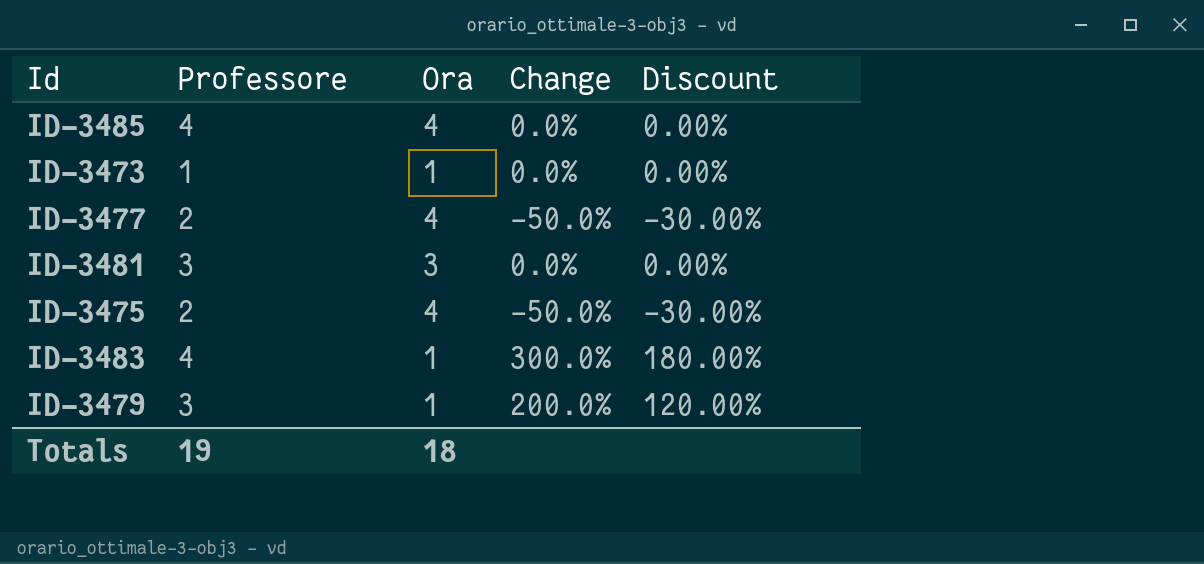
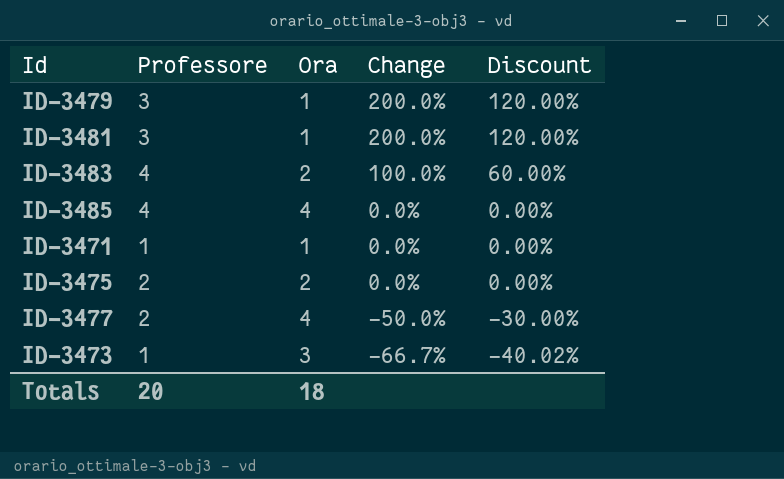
row order: none -> Change descending
ID-3481 | Ora: 3 -> 1
ID-3481 | Change: 0.0% -> 200.0%
ID-3481 | Discount: 0.00% -> 120.00%
ID-3483 | Ora: 1 -> 2
ID-3483 | Change: 300.0% -> 100.0%
ID-3483 | Discount: 180.00% -> 60.00%
row ID-3471: none -> 1 | 1 | 0.0% | 0.00%
ID-3475 | Ora: 4 -> 2
ID-3475 | Change: -50.0% -> 0.0%
ID-3475 | Discount: -30.00% -> 0.00%
ID-3473 | Ora: 1 -> 3
ID-3473 | Change: 0.0% -> -66.7%
ID-3473 | Discount: 0.00% -> -40.02%
Totals | Professore: 19 -> 20

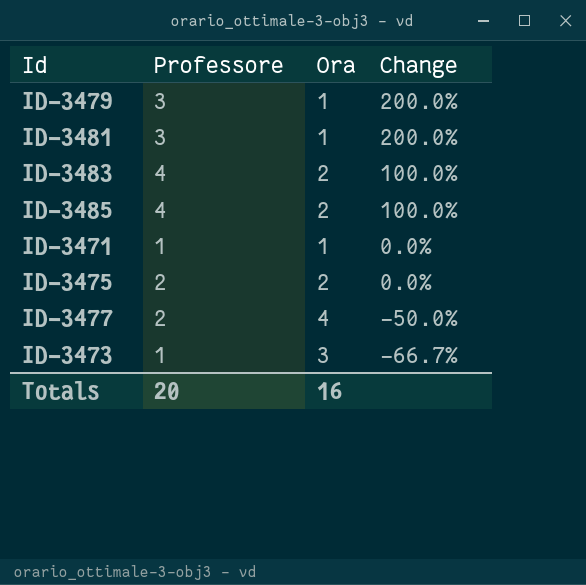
column Discount | formula: [Change] * 0.6 -> none
ID-3485 | Ora: 4 -> 2
ID-3485 | Change: 0.0% -> 100.0%
Totals | Ora: 18 -> 16

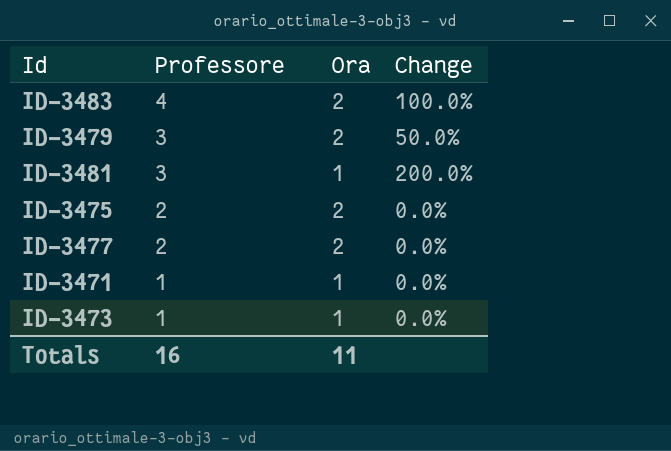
row order: Change descending -> Professore descending
row ID-3485: 4 | 2 | 100.0% -> none
ID-3479 | Ora: 1 -> 2
ID-3479 | Change: 200.0% -> 50.0%
ID-3477 | Ora: 4 -> 2
ID-3477 | Change: -50.0% -> 0.0%
ID-3473 | Ora: 3 -> 1
ID-3473 | Change: -66.7% -> 0.0%
Totals | Professore: 20 -> 16
Totals | Ora: 16 -> 11

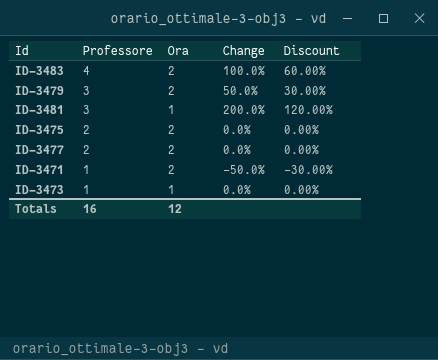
column Discount | formula: none -> [Change] * 0.6
ID-3471 | Ora: 1 -> 2
ID-3471 | Change: 0.0% -> -50.0%
Totals | Ora: 11 -> 12

